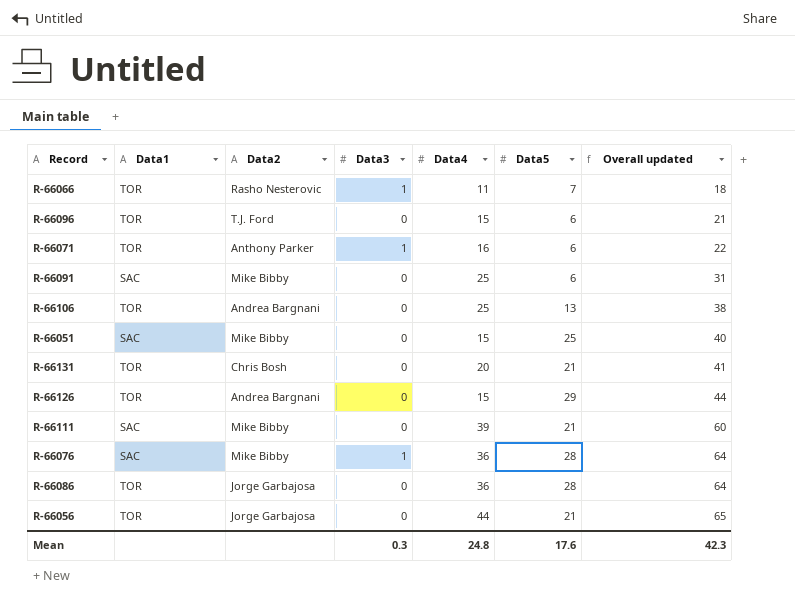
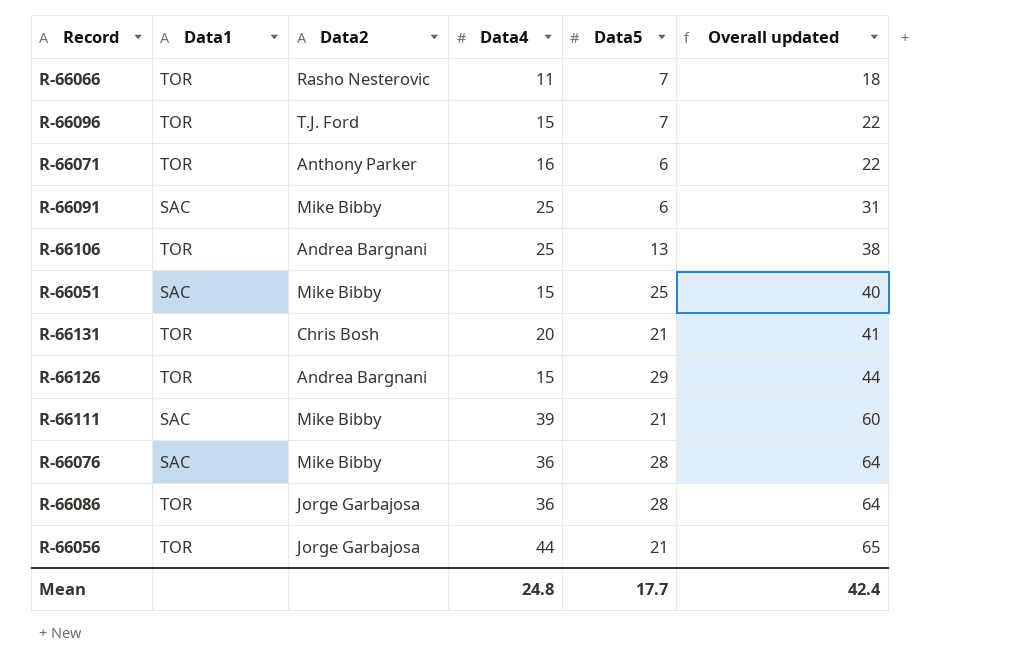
column Data3 | position: 4 -> none
R-66096 | Data5: 6 -> 7
R-66096 | Overall updated: 21 -> 22
Mean | Data5: 17.6 -> 17.7
Mean | Overall updated: 42.3 -> 42.4

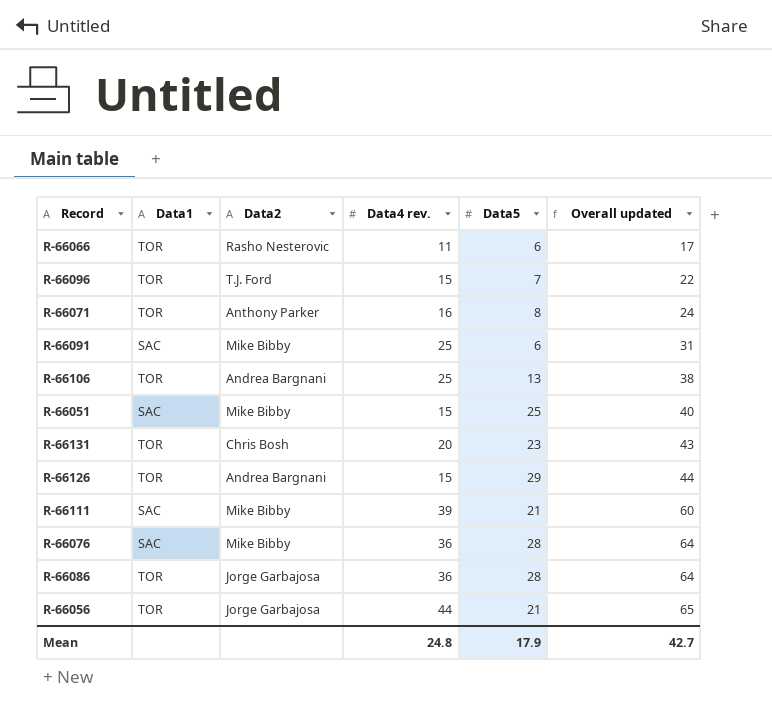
column name: Data4 -> Data4 rev.
R-66066 | Data5: 7 -> 6
R-66066 | Overall updated: 18 -> 17
R-66071 | Data5: 6 -> 8
R-66071 | Overall updated: 22 -> 24
R-66131 | Data5: 21 -> 23
R-66131 | Overall updated: 41 -> 43
Mean | Data5: 17.7 -> 17.9
Mean | Overall updated: 42.4 -> 42.7

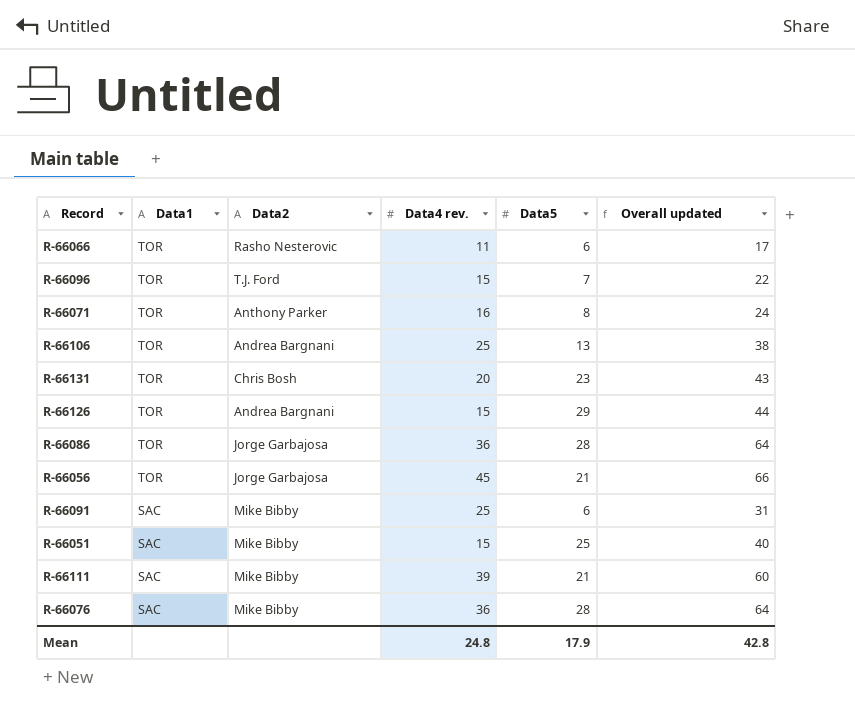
row order: Overall updated ascending -> Data1 descending
R-66056 | Data4 rev.: 44 -> 45
R-66056 | Overall updated: 65 -> 66
Mean | Overall updated: 42.7 -> 42.8

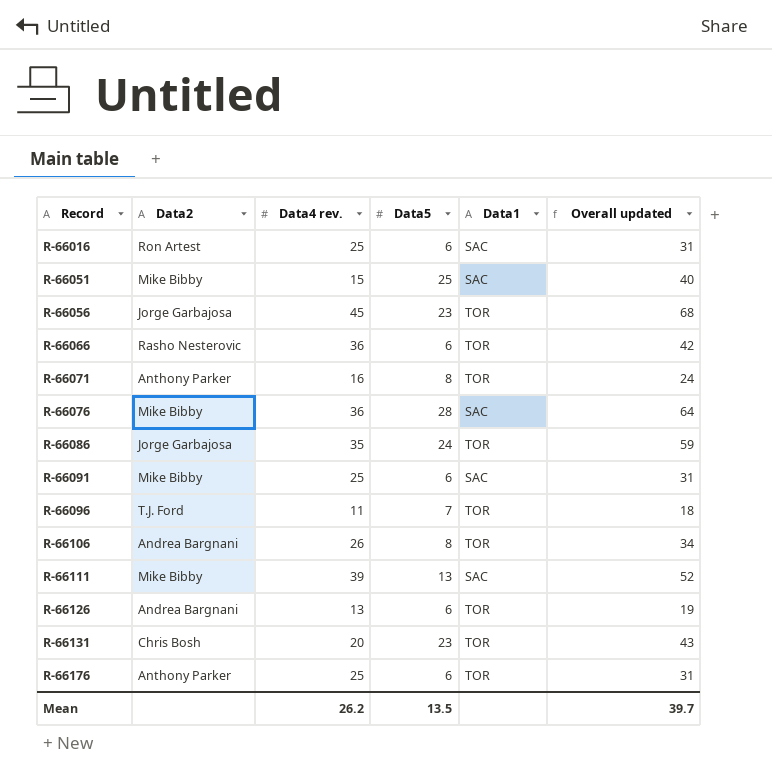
row order: Data1 descending -> Record ascending
column Data1 | position: 2 -> 5
row R-66016: none -> Ron Artest | 25 | 6 | SAC | 31
R-66056 | Data5: 21 -> 23
R-66056 | Overall updated: 66 -> 68
R-66066 | Data4 rev.: 11 -> 36
R-66066 | Overall updated: 17 -> 42
R-66086 | Data4 rev.: 36 -> 35
R-66086 | Data5: 28 -> 24
R-66086 | Overall updated: 64 -> 59
R-66096 | Data4 rev.: 15 -> 11
R-66096 | Overall updated: 22 -> 18
R-66106 | Data4 rev.: 25 -> 26
R-66106 | Data5: 13 -> 8
R-66106 | Overall updated: 38 -> 34
R-66111 | Data5: 21 -> 13
R-66111 | Overall updated: 60 -> 52
R-66126 | Data4 rev.: 15 -> 13
R-66126 | Data5: 29 -> 6
R-66126 | Overall updated: 44 -> 19
row R-66176: none -> Anthony Parker | 25 | 6 | TOR | 31
Mean | Data4 rev.: 24.8 -> 26.2
Mean | Data5: 17.9 -> 13.5
Mean | Overall updated: 42.8 -> 39.7

